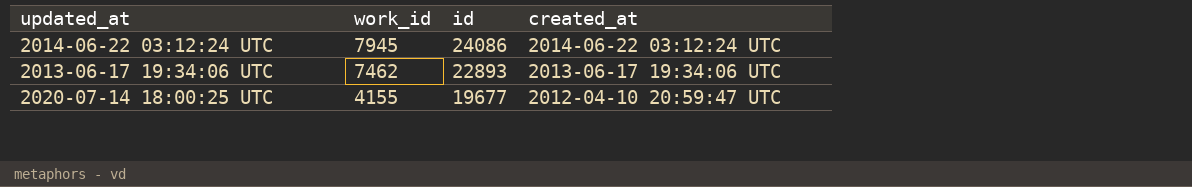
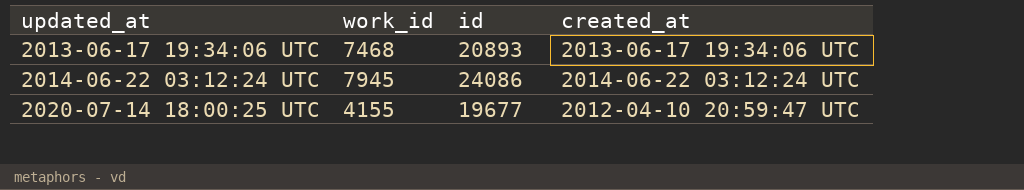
row order: work_id descending -> updated_at ascending
2013-06-17 19:34:06 UTC | work_id: 7462 -> 7468
2013-06-17 19:34:06 UTC | id: 22893 -> 20893

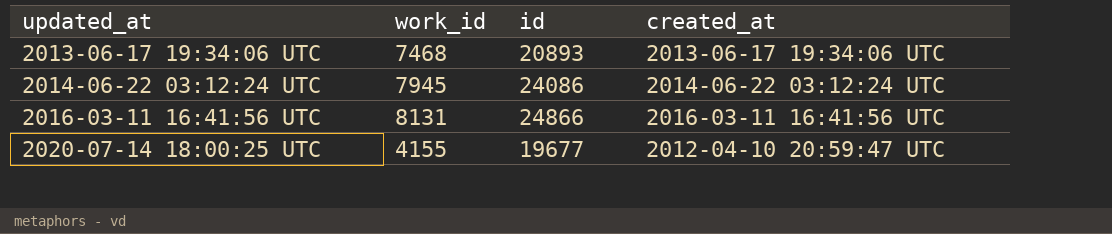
row 2016-03-11 16:41:56 UTC: none -> 8131 | 24866 | 2016-03-11 16:41:56 UTC

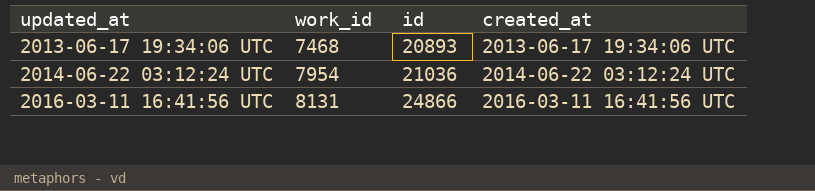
row 2020-07-14 18:00:25 UTC: 4155 | 19677 | 2012-04-10 20:59:47 UTC -> none
2014-06-22 03:12:24 UTC | work_id: 7945 -> 7954
2014-06-22 03:12:24 UTC | id: 24086 -> 21036

